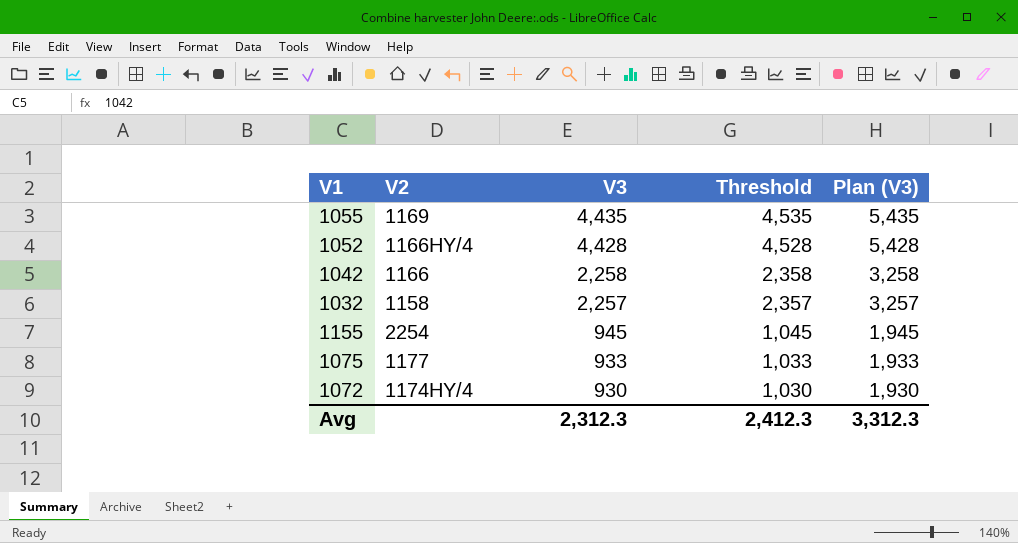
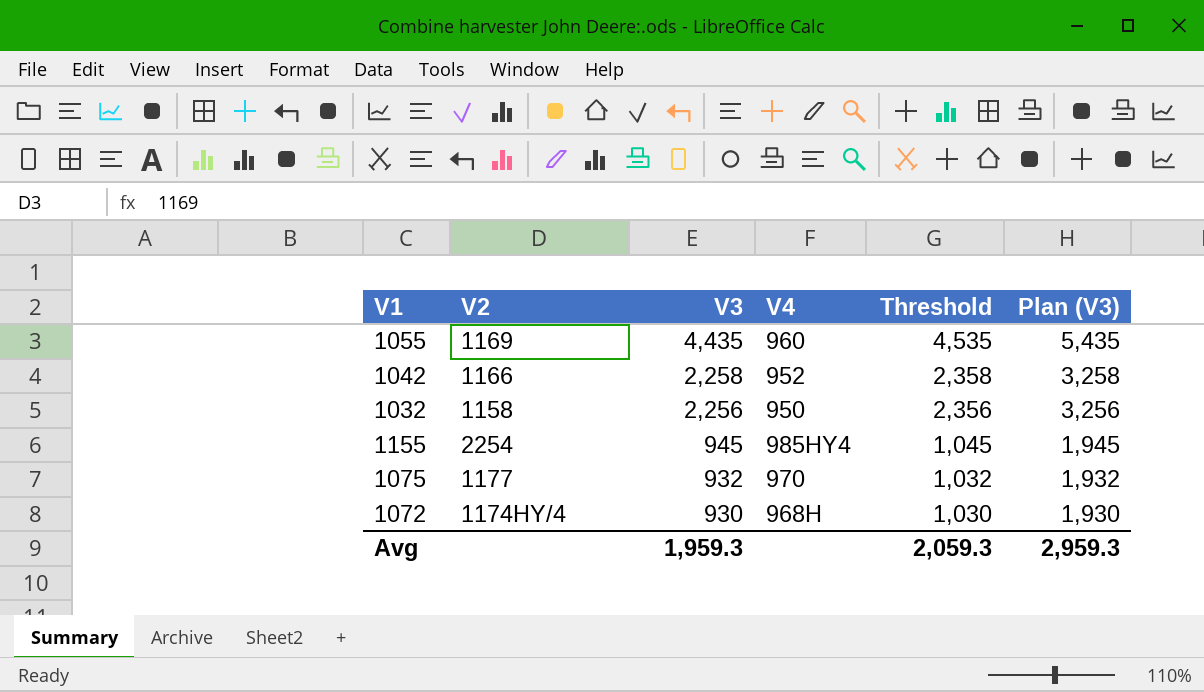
column V4 | position: none -> 4
row 1052: 1166HY/4 | 4,428 | 4,528 | 5,428 -> none
1032 | V3: 2,257 -> 2,256
1032 | Threshold: 2,357 -> 2,356
1032 | Plan (V3): 3,257 -> 3,256
1075 | V3: 933 -> 932
1075 | Threshold: 1,033 -> 1,032
1075 | Plan (V3): 1,933 -> 1,932
Avg | V3: 2,312.3 -> 1,959.3
Avg | Threshold: 2,412.3 -> 2,059.3
Avg | Plan (V3): 3,312.3 -> 2,959.3

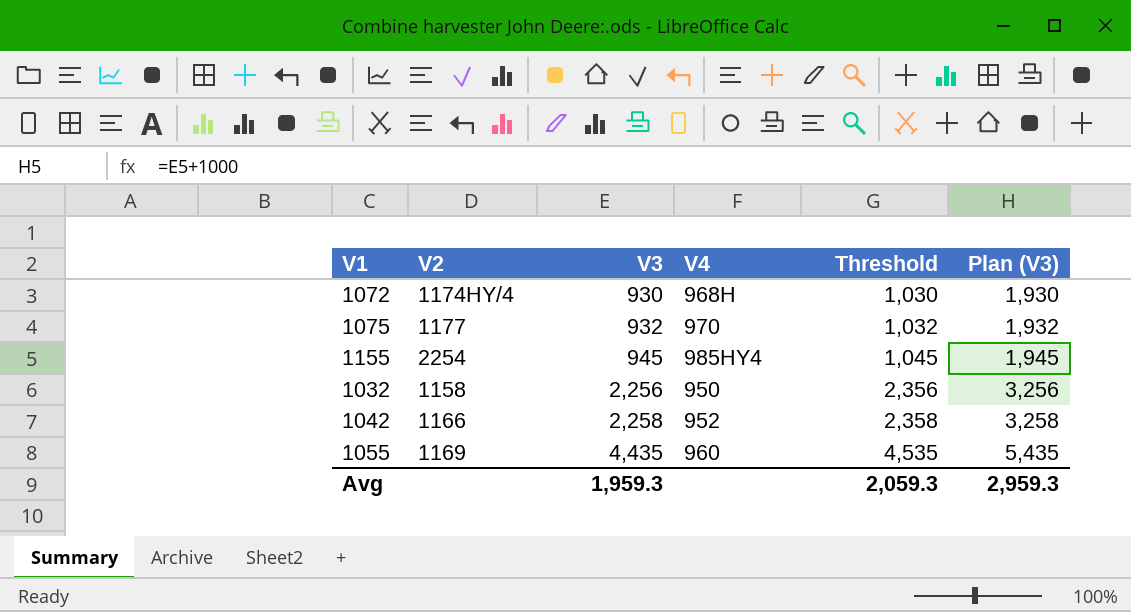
row order: V3 descending -> V3 ascending

